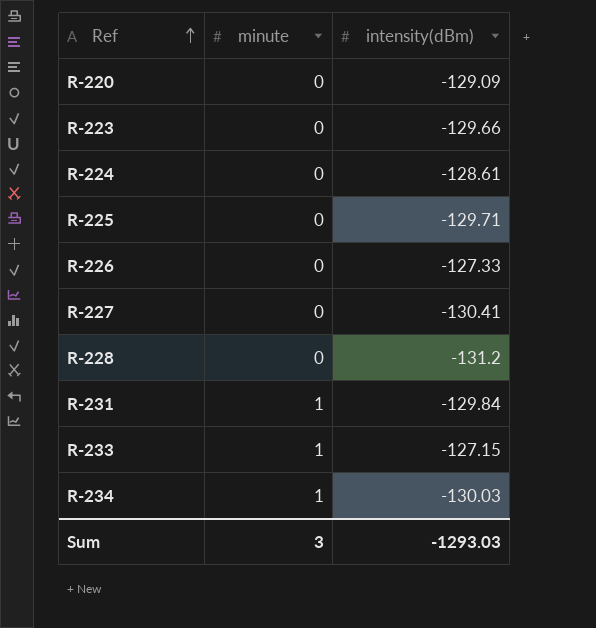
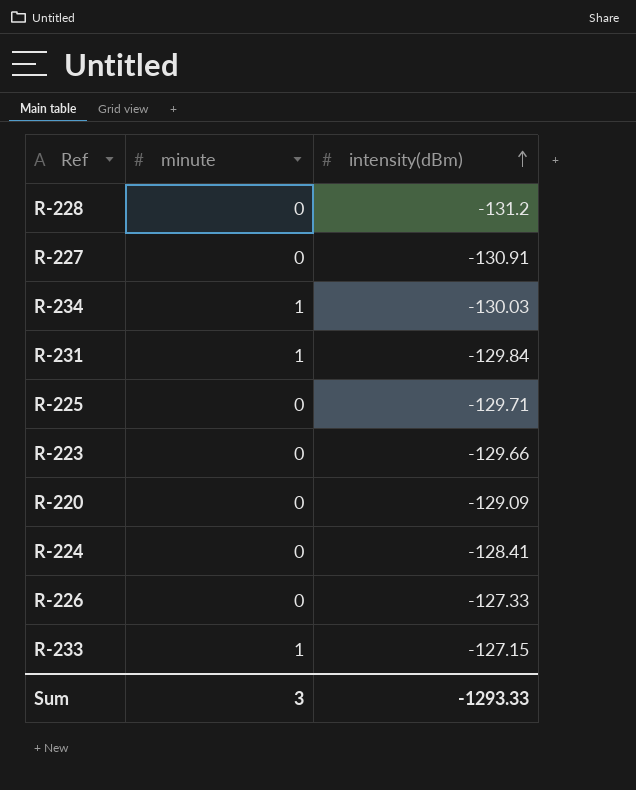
row order: Ref ascending -> intensity(dBm) ascending
R-227 | intensity(dBm): -130.41 -> -130.91
R-224 | intensity(dBm): -128.61 -> -128.41
Sum | intensity(dBm): -1293.03 -> -1293.33

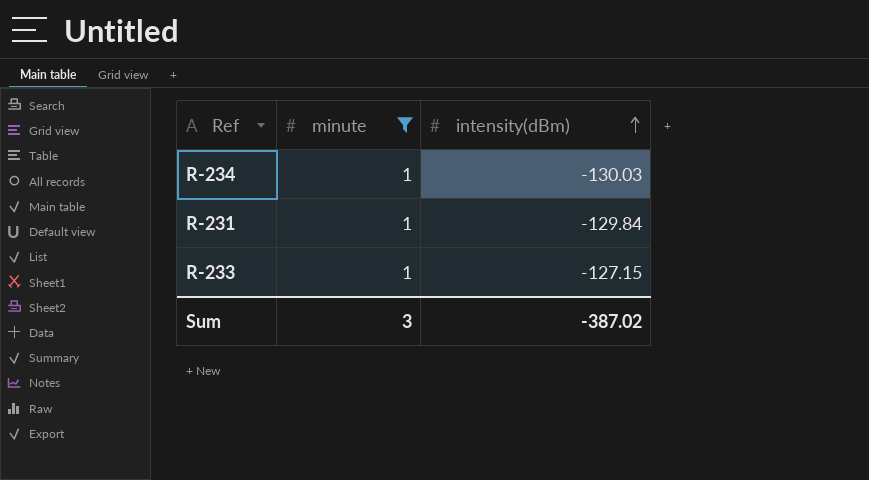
filter: none -> minute = 1
Sum | intensity(dBm): -1293.33 -> -387.02

